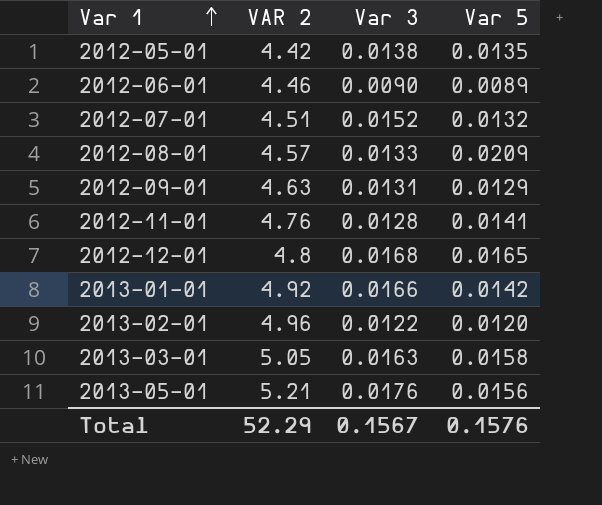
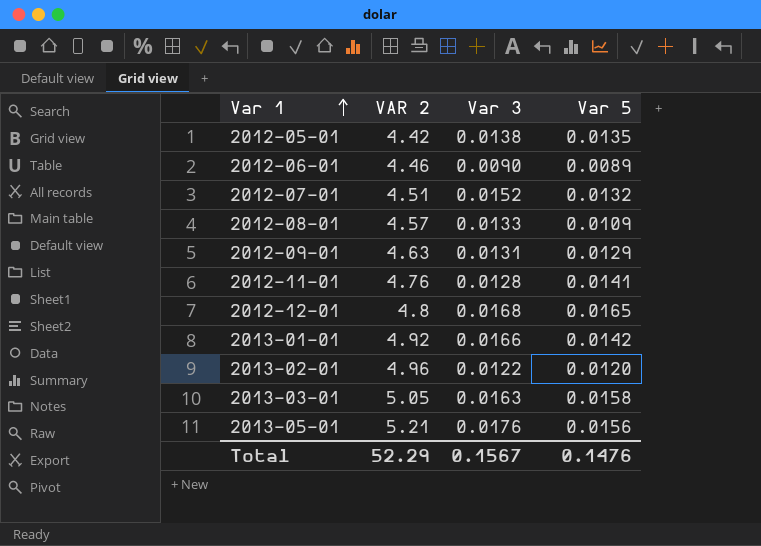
2012-08-01 | Var 5: 0.0209 -> 0.0109
Total | Var 5: 0.1576 -> 0.1476

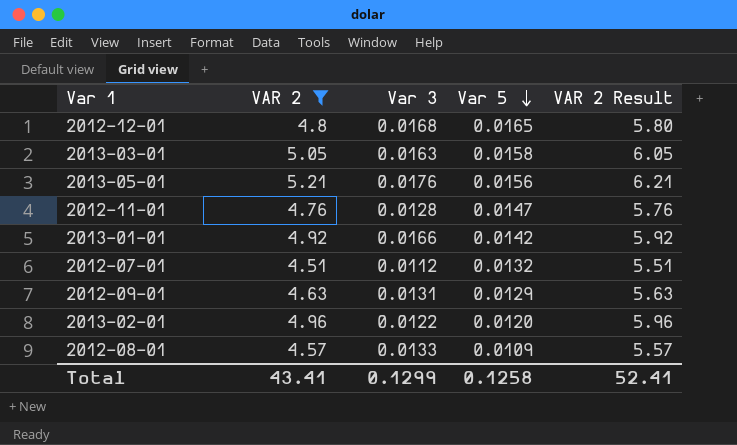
filter: none -> VAR 2 >= 4.51
row order: Var 1 ascending -> Var 5 descending
column VAR 2 Result | formula: none -> [VAR 2] + 1
2012-11-01 | Var 5: 0.0141 -> 0.0147
2012-07-01 | Var 3: 0.0152 -> 0.0112
Total | VAR 2: 52.29 -> 43.41
Total | Var 3: 0.1567 -> 0.1299
Total | Var 5: 0.1476 -> 0.1258

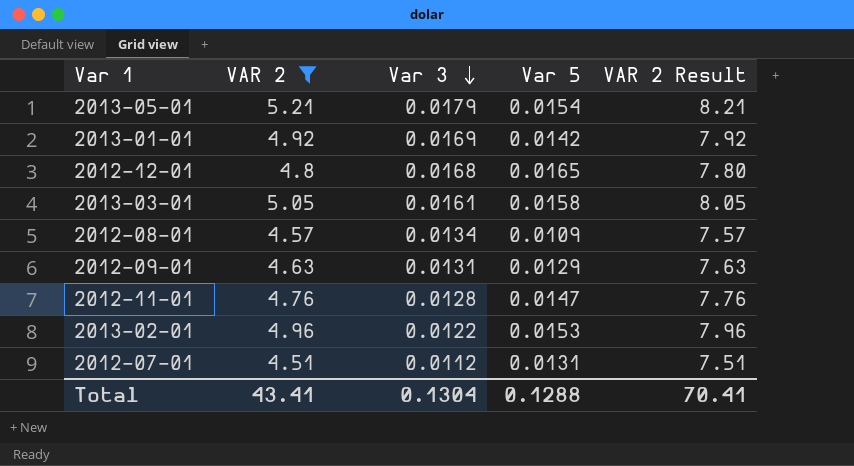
row order: Var 5 descending -> Var 3 descending
column VAR 2 Result | formula: [VAR 2] + 1 -> [VAR 2] + 3
2013-05-01 | Var 3: 0.0176 -> 0.0179
2013-05-01 | Var 5: 0.0156 -> 0.0154
2013-01-01 | Var 3: 0.0166 -> 0.0169
2013-03-01 | Var 3: 0.0163 -> 0.0161
2012-08-01 | Var 3: 0.0133 -> 0.0134
2013-02-01 | Var 5: 0.0120 -> 0.0153
2012-07-01 | Var 5: 0.0132 -> 0.0131
Total | Var 3: 0.1299 -> 0.1304
Total | Var 5: 0.1258 -> 0.1288
Total | VAR 2 Result: 52.41 -> 70.41

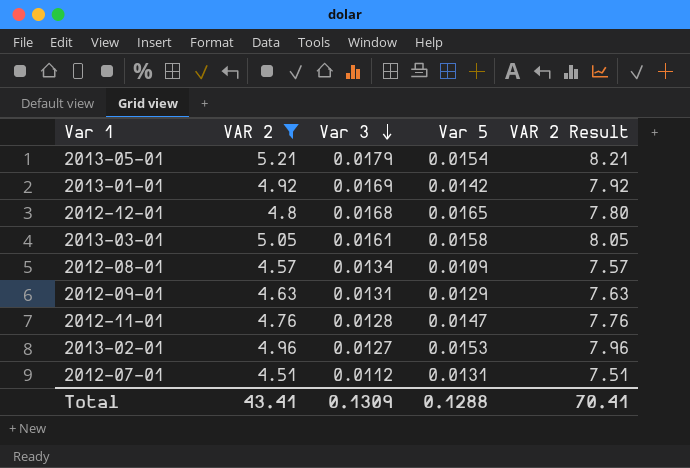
2013-02-01 | Var 3: 0.0122 -> 0.0127
Total | Var 3: 0.1304 -> 0.1309

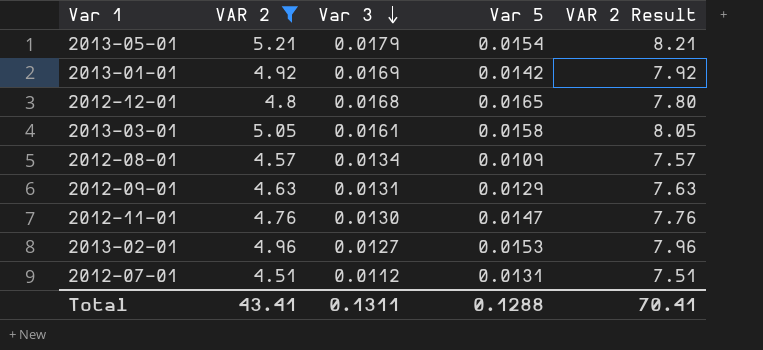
2012-11-01 | Var 3: 0.0128 -> 0.0130
Total | Var 3: 0.1309 -> 0.1311

